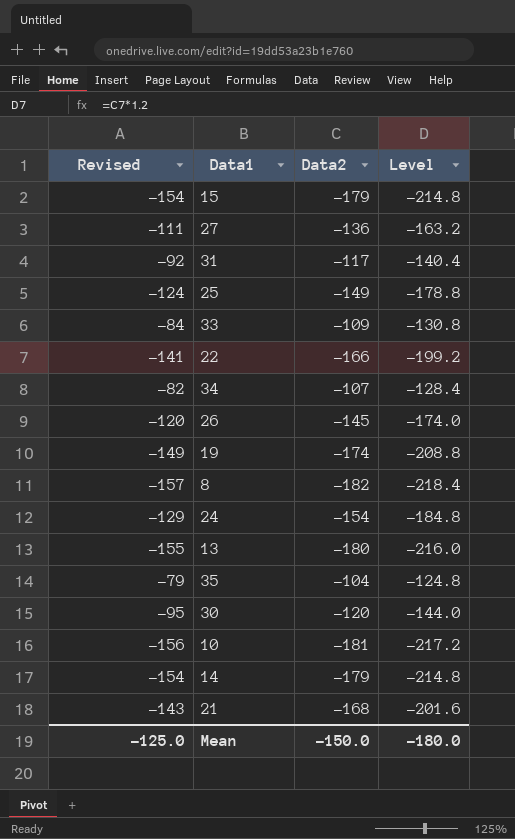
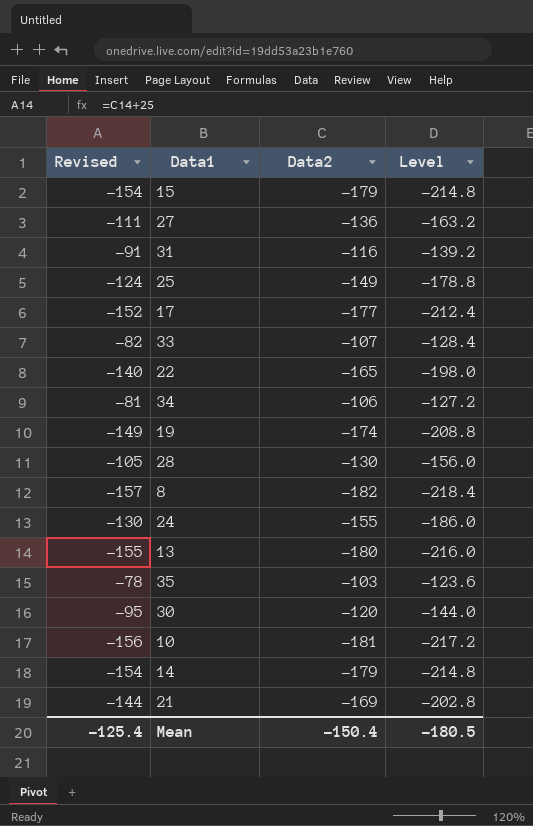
row 26: -120 | -145 | -174.0 -> none
31 | Revised: -92 -> -91
31 | Data2: -117 -> -116
31 | Level: -140.4 -> -139.2
row 17: none -> -152 | -177 | -212.4
33 | Revised: -84 -> -82
33 | Data2: -109 -> -107
33 | Level: -130.8 -> -128.4
22 | Revised: -141 -> -140
22 | Data2: -166 -> -165
22 | Level: -199.2 -> -198.0
34 | Revised: -82 -> -81
34 | Data2: -107 -> -106
34 | Level: -128.4 -> -127.2
row 28: none -> -105 | -130 | -156.0
24 | Revised: -129 -> -130
24 | Data2: -154 -> -155
24 | Level: -184.8 -> -186.0
35 | Revised: -79 -> -78
35 | Data2: -104 -> -103
35 | Level: -124.8 -> -123.6
21 | Revised: -143 -> -144
21 | Data2: -168 -> -169
21 | Level: -201.6 -> -202.8
Mean | Revised: -125.0 -> -125.4
Mean | Data2: -150.0 -> -150.4
Mean | Level: -180.0 -> -180.5

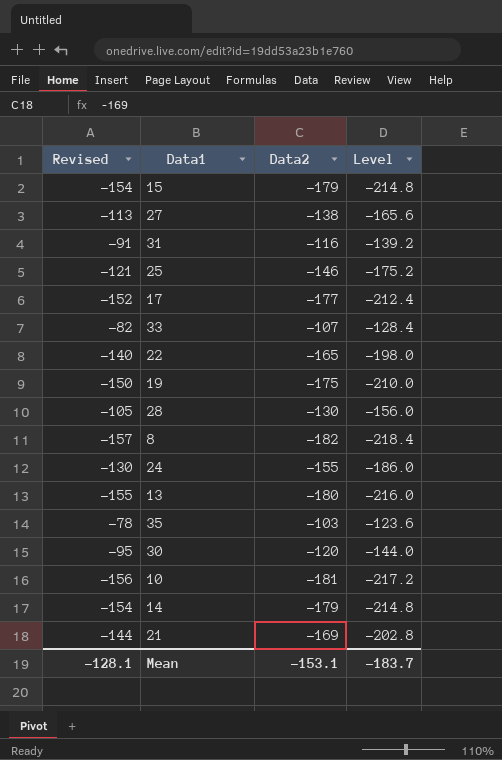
row 34: -81 | -106 | -127.2 -> none
27 | Revised: -111 -> -113
27 | Data2: -136 -> -138
27 | Level: -163.2 -> -165.6
25 | Revised: -124 -> -121
25 | Data2: -149 -> -146
25 | Level: -178.8 -> -175.2
19 | Revised: -149 -> -150
19 | Data2: -174 -> -175
19 | Level: -208.8 -> -210.0
Mean | Revised: -125.4 -> -128.1
Mean | Data2: -150.4 -> -153.1
Mean | Level: -180.5 -> -183.7

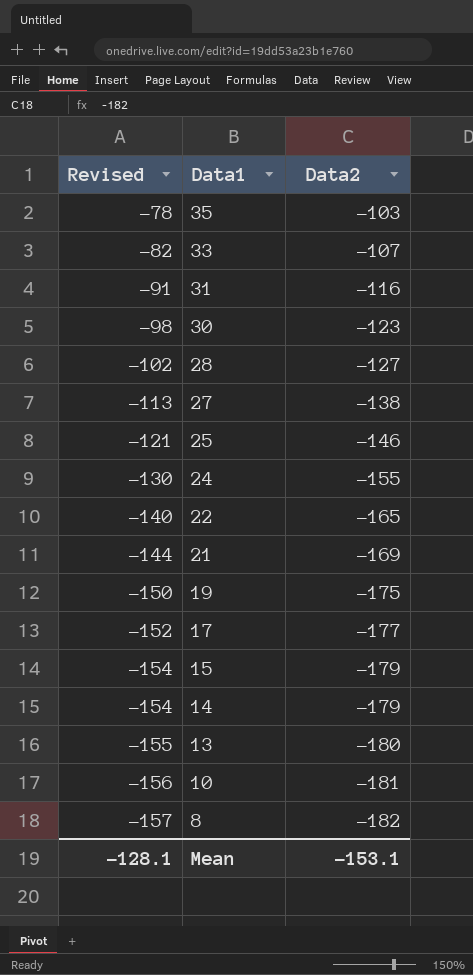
row order: none -> Revised descending
column Level | formula: [Data2] * 1.2 -> none
30 | Revised: -95 -> -98
30 | Data2: -120 -> -123
28 | Revised: -105 -> -102
28 | Data2: -130 -> -127

